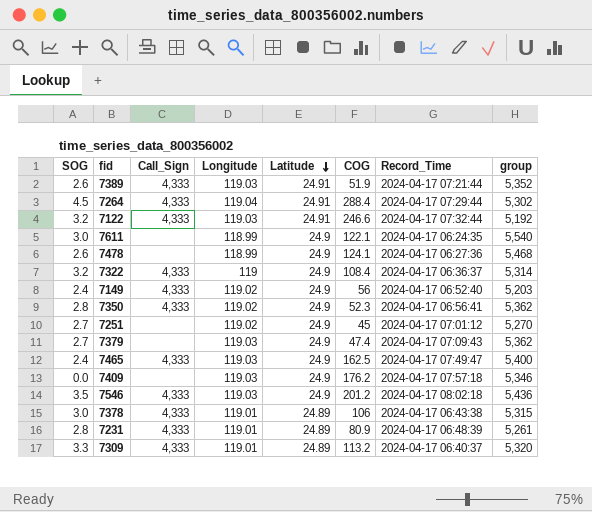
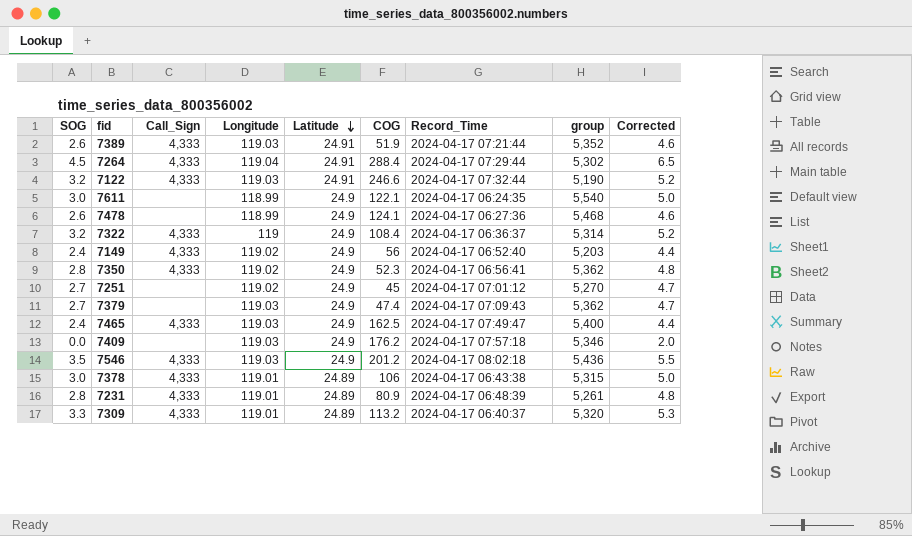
column Corrected | formula: none -> [SOG] + 2
7122 | group: 5,192 -> 5,190

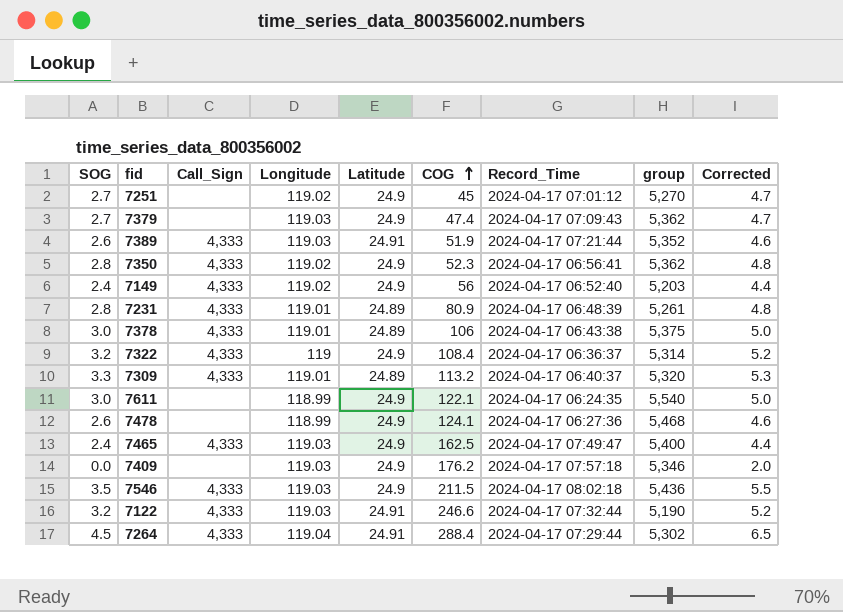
row order: Latitude descending -> COG ascending
7378 | group: 5,315 -> 5,375
7546 | COG: 201.2 -> 211.5

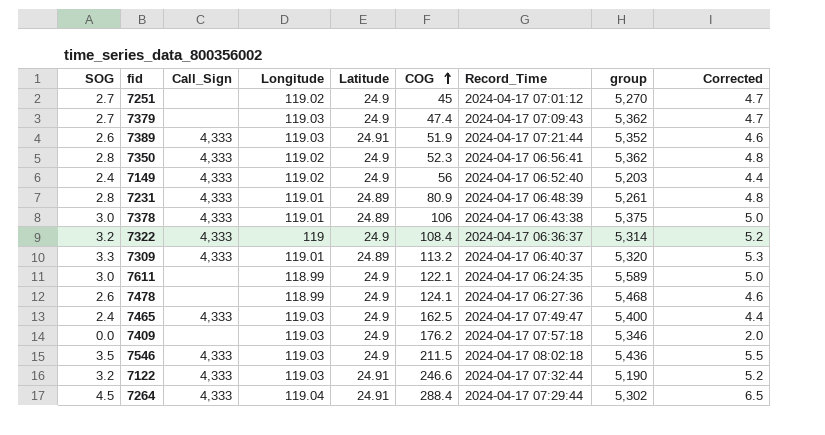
7611 | group: 5,540 -> 5,589

